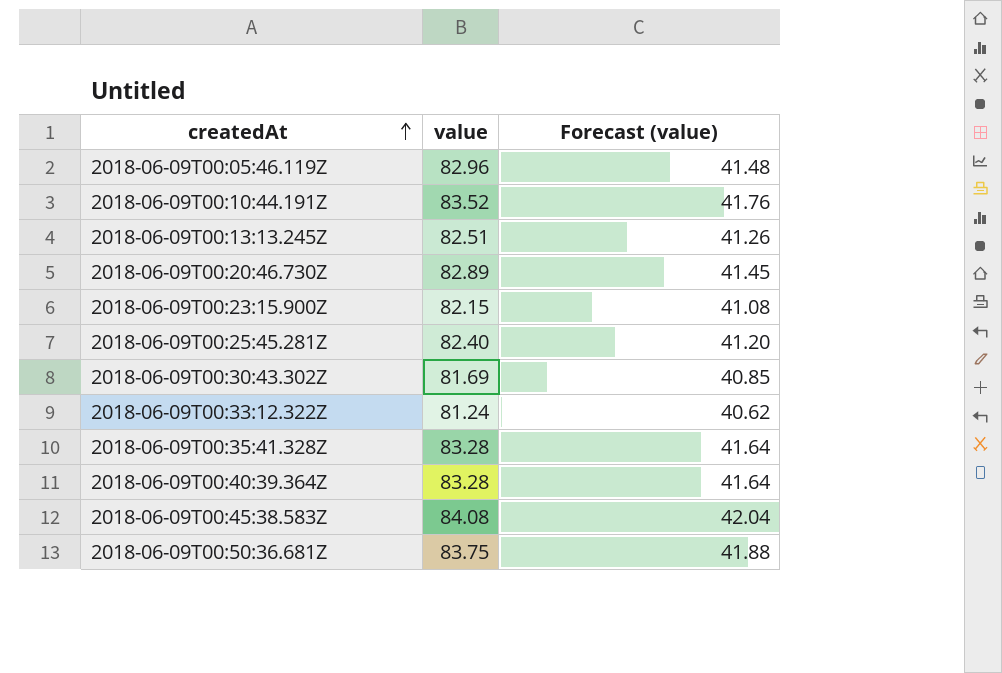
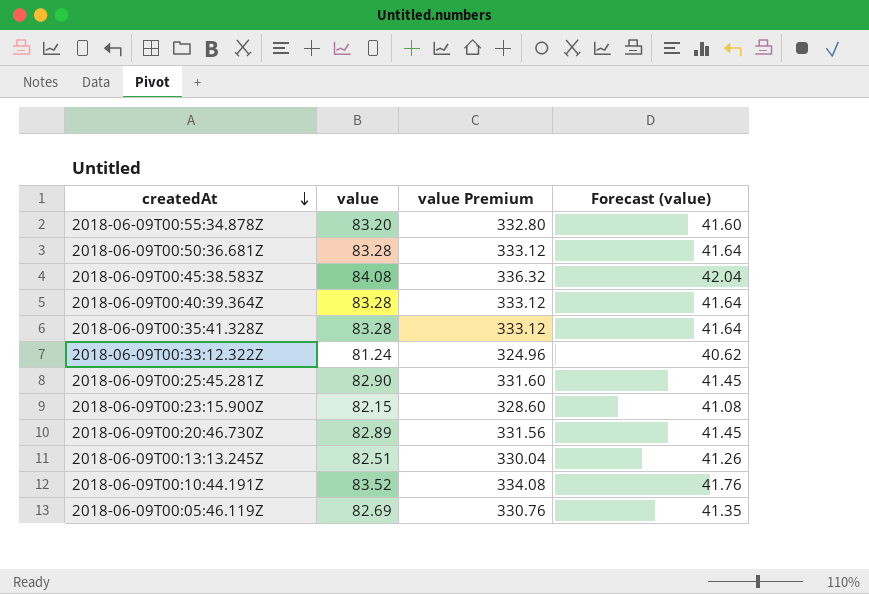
row order: createdAt ascending -> createdAt descending
column value Premium | formula: none -> [value] * 4
row 2018-06-09T00:30:43.302Z: 81.69 | 40.85 -> none
row 2018-06-09T00:55:34.878Z: none -> 83.20 | 332.80 | 41.60
2018-06-09T00:50:36.681Z | value: 83.75 -> 83.28
2018-06-09T00:50:36.681Z | Forecast (value): 41.88 -> 41.64
2018-06-09T00:25:45.281Z | value: 82.40 -> 82.90
2018-06-09T00:25:45.281Z | Forecast (value): 41.20 -> 41.45
2018-06-09T00:05:46.119Z | value: 82.96 -> 82.69
2018-06-09T00:05:46.119Z | Forecast (value): 41.48 -> 41.35

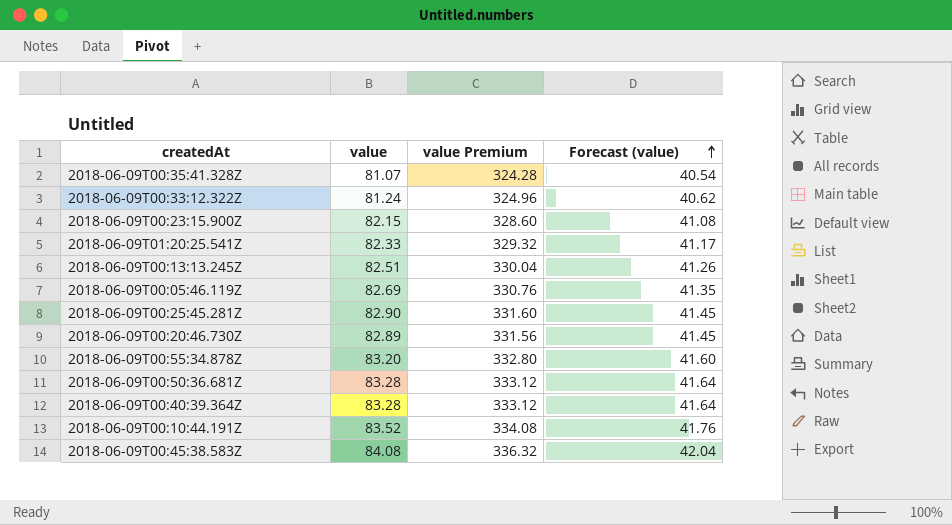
row order: createdAt descending -> Forecast (value) ascending
2018-06-09T00:35:41.328Z | value: 83.28 -> 81.07
2018-06-09T00:35:41.328Z | value Premium: 333.12 -> 324.28
2018-06-09T00:35:41.328Z | Forecast (value): 41.64 -> 40.54
row 2018-06-09T01:20:25.541Z: none -> 82.33 | 329.32 | 41.17

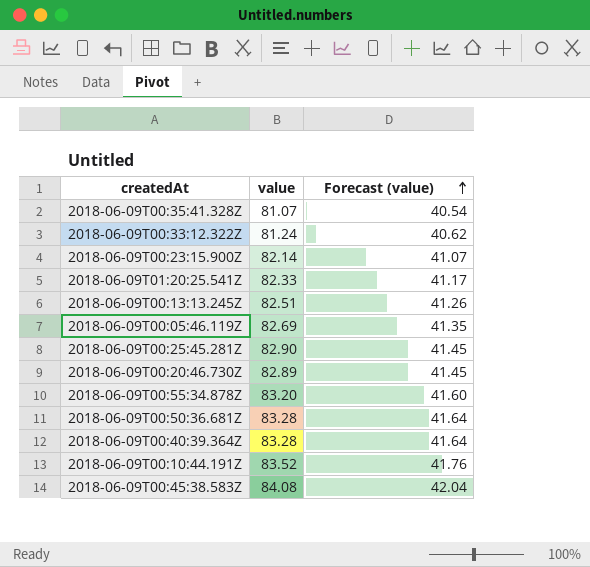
column value Premium | formula: [value] * 4 -> none
2018-06-09T00:23:15.900Z | value: 82.15 -> 82.14
2018-06-09T00:23:15.900Z | Forecast (value): 41.08 -> 41.07

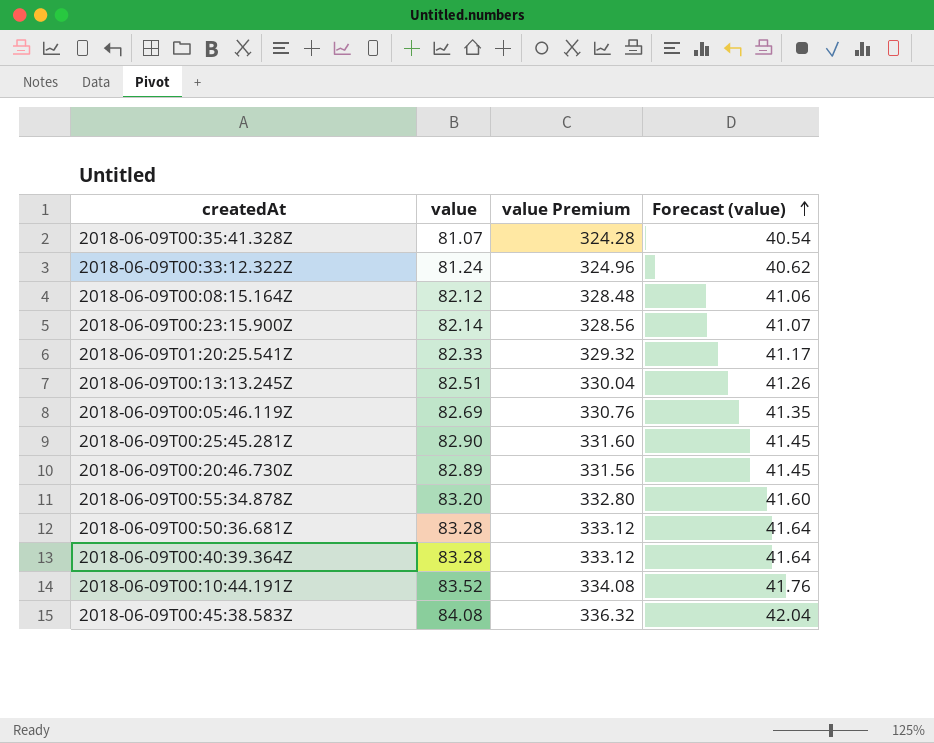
column value Premium | formula: none -> [value] * 4
row 2018-06-09T00:08:15.164Z: none -> 82.12 | 328.48 | 41.06

